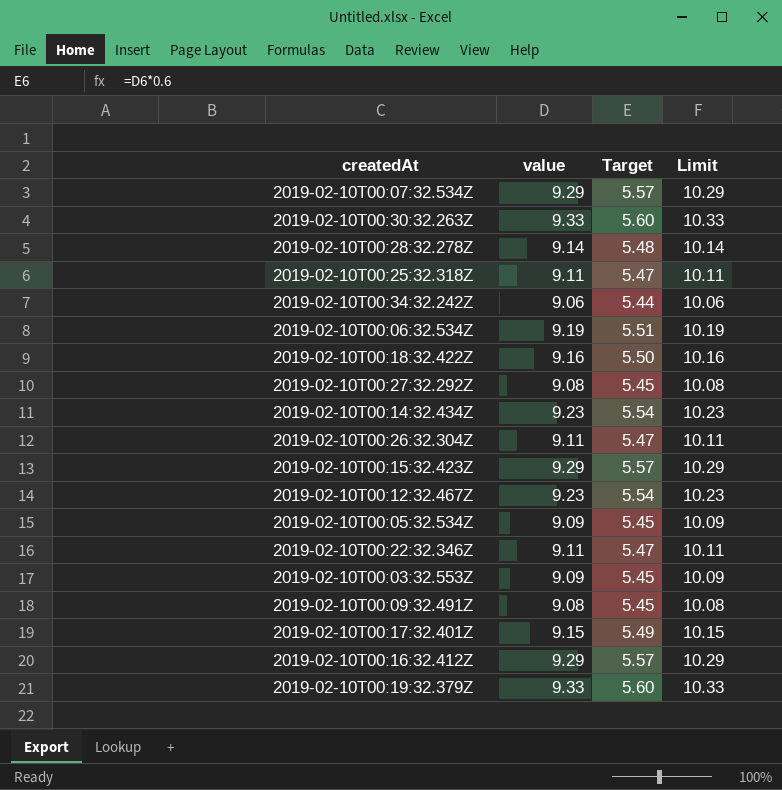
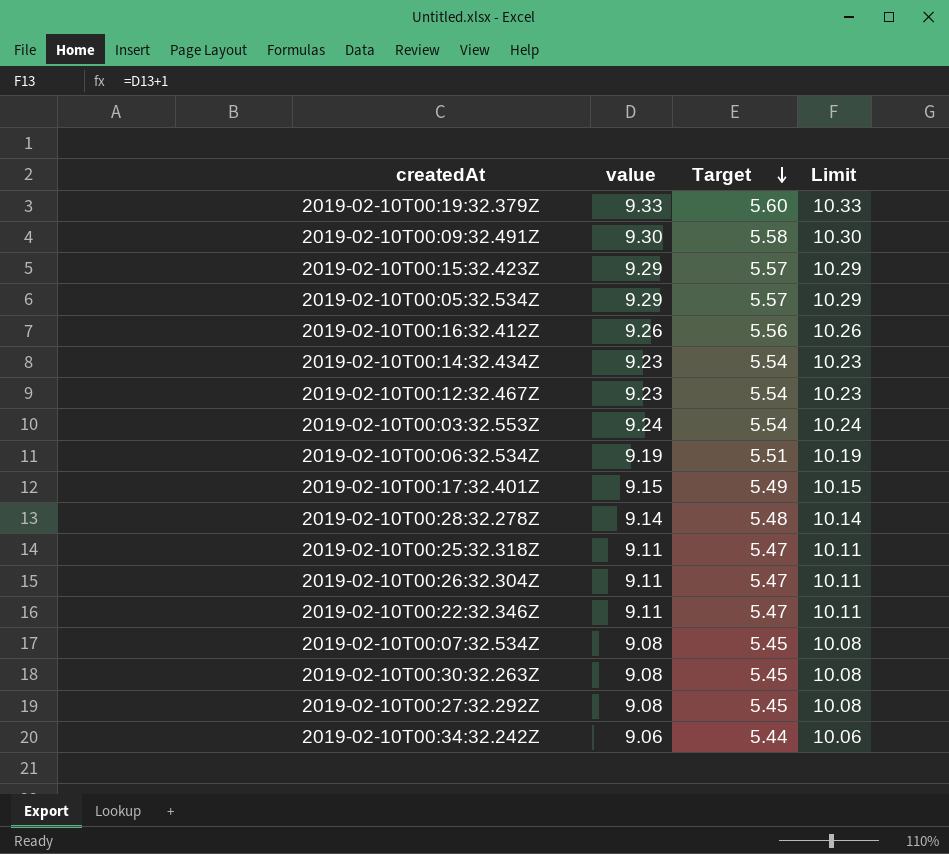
row order: none -> Target descending
row 2019-02-10T00:18:32.422Z: 9.16 | 5.50 | 10.16 -> none
2019-02-10T00:09:32.491Z | value: 9.08 -> 9.30
2019-02-10T00:09:32.491Z | Target: 5.45 -> 5.58
2019-02-10T00:09:32.491Z | Limit: 10.08 -> 10.30
2019-02-10T00:05:32.534Z | value: 9.09 -> 9.29
2019-02-10T00:05:32.534Z | Target: 5.45 -> 5.57
2019-02-10T00:05:32.534Z | Limit: 10.09 -> 10.29
2019-02-10T00:16:32.412Z | value: 9.29 -> 9.26
2019-02-10T00:16:32.412Z | Target: 5.57 -> 5.56
2019-02-10T00:16:32.412Z | Limit: 10.29 -> 10.26
2019-02-10T00:03:32.553Z | value: 9.09 -> 9.24
2019-02-10T00:03:32.553Z | Target: 5.45 -> 5.54
2019-02-10T00:03:32.553Z | Limit: 10.09 -> 10.24
2019-02-10T00:07:32.534Z | value: 9.29 -> 9.08
2019-02-10T00:07:32.534Z | Target: 5.57 -> 5.45
2019-02-10T00:07:32.534Z | Limit: 10.29 -> 10.08
2019-02-10T00:30:32.263Z | value: 9.33 -> 9.08
2019-02-10T00:30:32.263Z | Target: 5.60 -> 5.45
2019-02-10T00:30:32.263Z | Limit: 10.33 -> 10.08

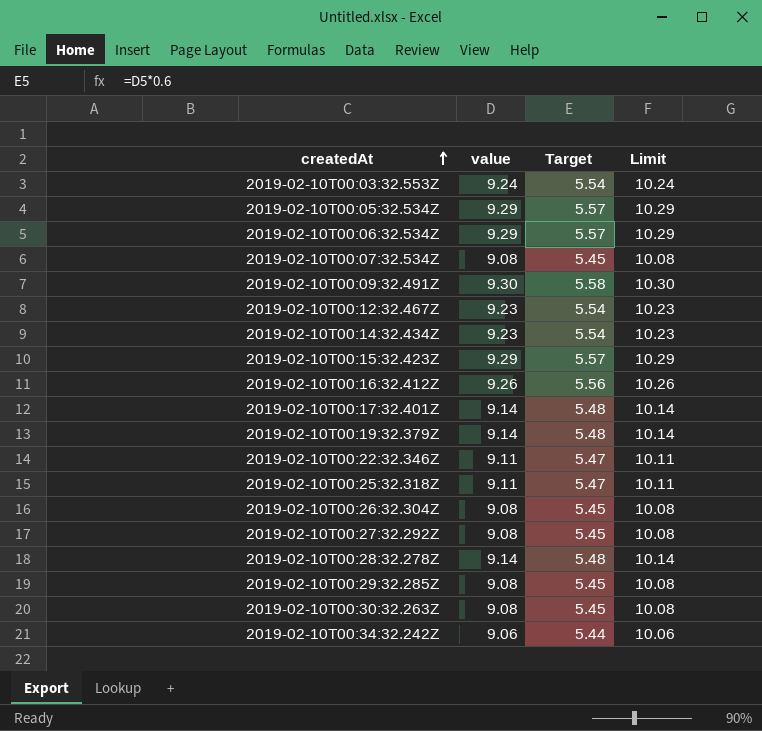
row order: Target descending -> createdAt ascending
2019-02-10T00:06:32.534Z | value: 9.19 -> 9.29
2019-02-10T00:06:32.534Z | Target: 5.51 -> 5.57
2019-02-10T00:06:32.534Z | Limit: 10.19 -> 10.29
2019-02-10T00:17:32.401Z | value: 9.15 -> 9.14
2019-02-10T00:17:32.401Z | Target: 5.49 -> 5.48
2019-02-10T00:17:32.401Z | Limit: 10.15 -> 10.14
2019-02-10T00:19:32.379Z | value: 9.33 -> 9.14
2019-02-10T00:19:32.379Z | Target: 5.60 -> 5.48
2019-02-10T00:19:32.379Z | Limit: 10.33 -> 10.14
2019-02-10T00:26:32.304Z | value: 9.11 -> 9.08
2019-02-10T00:26:32.304Z | Target: 5.47 -> 5.45
2019-02-10T00:26:32.304Z | Limit: 10.11 -> 10.08
row 2019-02-10T00:29:32.285Z: none -> 9.08 | 5.45 | 10.08

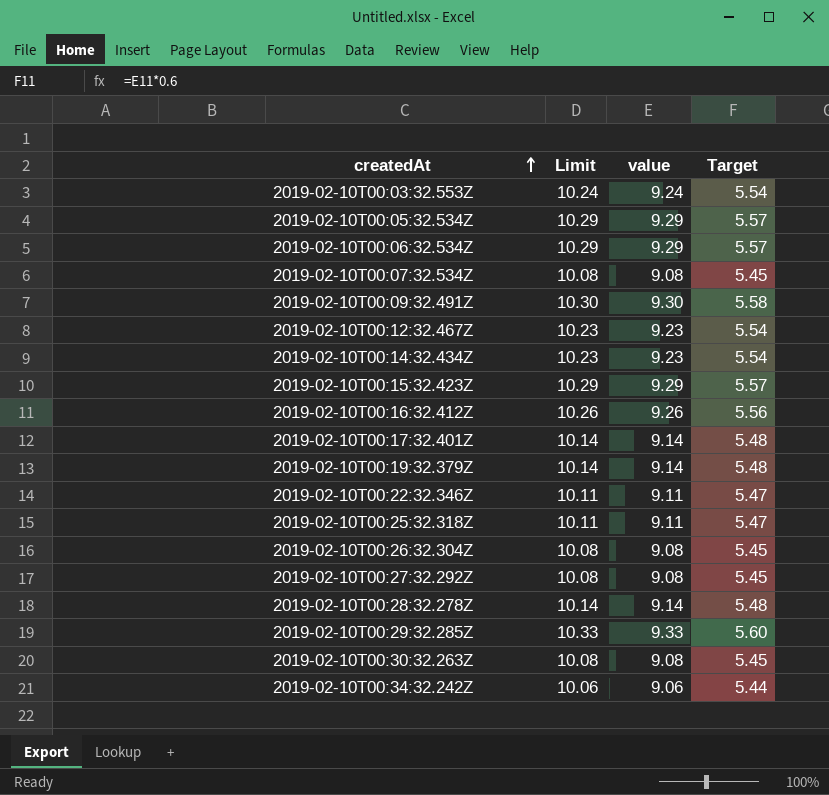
column Limit | position: 4 -> 2
2019-02-10T00:29:32.285Z | Limit: 10.08 -> 10.33
2019-02-10T00:29:32.285Z | value: 9.08 -> 9.33
2019-02-10T00:29:32.285Z | Target: 5.45 -> 5.60

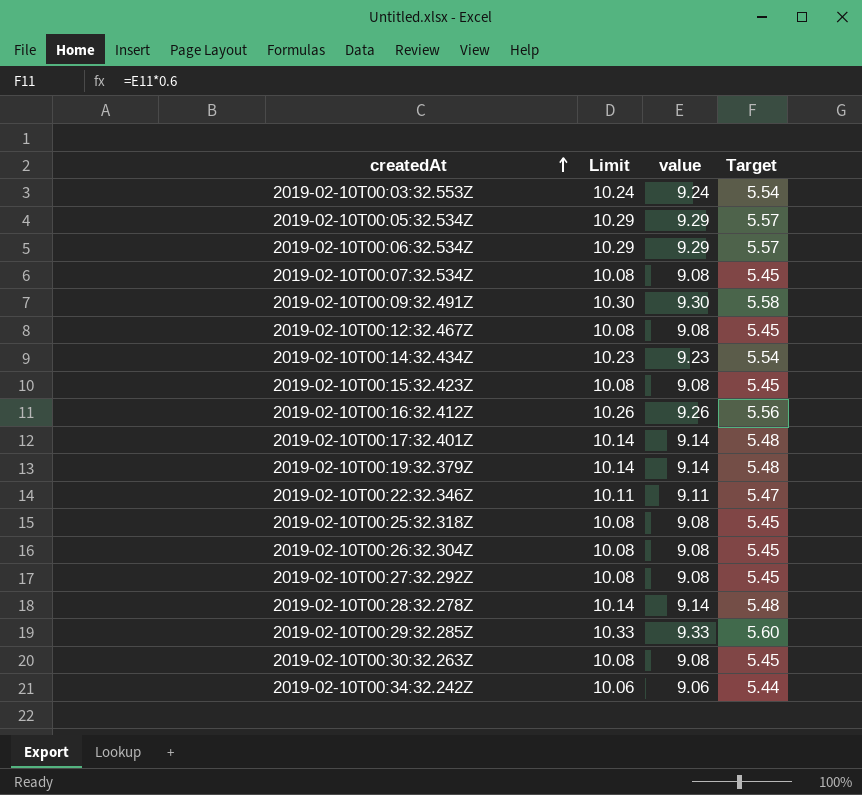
2019-02-10T00:12:32.467Z | Limit: 10.23 -> 10.08
2019-02-10T00:12:32.467Z | value: 9.23 -> 9.08
2019-02-10T00:12:32.467Z | Target: 5.54 -> 5.45
2019-02-10T00:15:32.423Z | Limit: 10.29 -> 10.08
2019-02-10T00:15:32.423Z | value: 9.29 -> 9.08
2019-02-10T00:15:32.423Z | Target: 5.57 -> 5.45
2019-02-10T00:25:32.318Z | Limit: 10.11 -> 10.08
2019-02-10T00:25:32.318Z | value: 9.11 -> 9.08
2019-02-10T00:25:32.318Z | Target: 5.47 -> 5.45

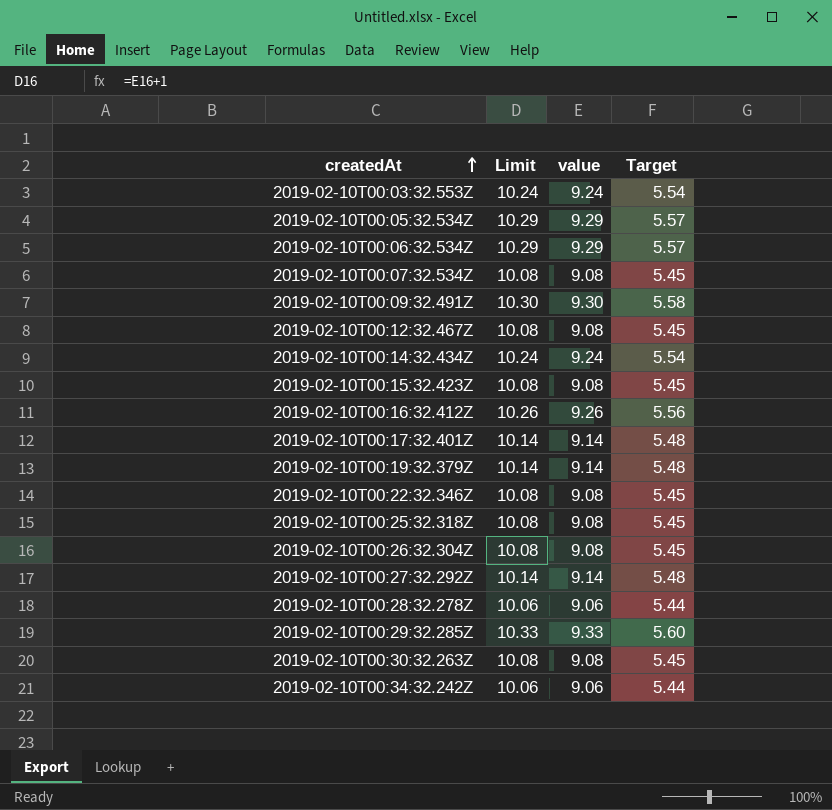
2019-02-10T00:14:32.434Z | Limit: 10.23 -> 10.24
2019-02-10T00:14:32.434Z | value: 9.23 -> 9.24
2019-02-10T00:22:32.346Z | Limit: 10.11 -> 10.08
2019-02-10T00:22:32.346Z | value: 9.11 -> 9.08
2019-02-10T00:22:32.346Z | Target: 5.47 -> 5.45
2019-02-10T00:27:32.292Z | Limit: 10.08 -> 10.14
2019-02-10T00:27:32.292Z | value: 9.08 -> 9.14
2019-02-10T00:27:32.292Z | Target: 5.45 -> 5.48
2019-02-10T00:28:32.278Z | Limit: 10.14 -> 10.06
2019-02-10T00:28:32.278Z | value: 9.14 -> 9.06
2019-02-10T00:28:32.278Z | Target: 5.48 -> 5.44

